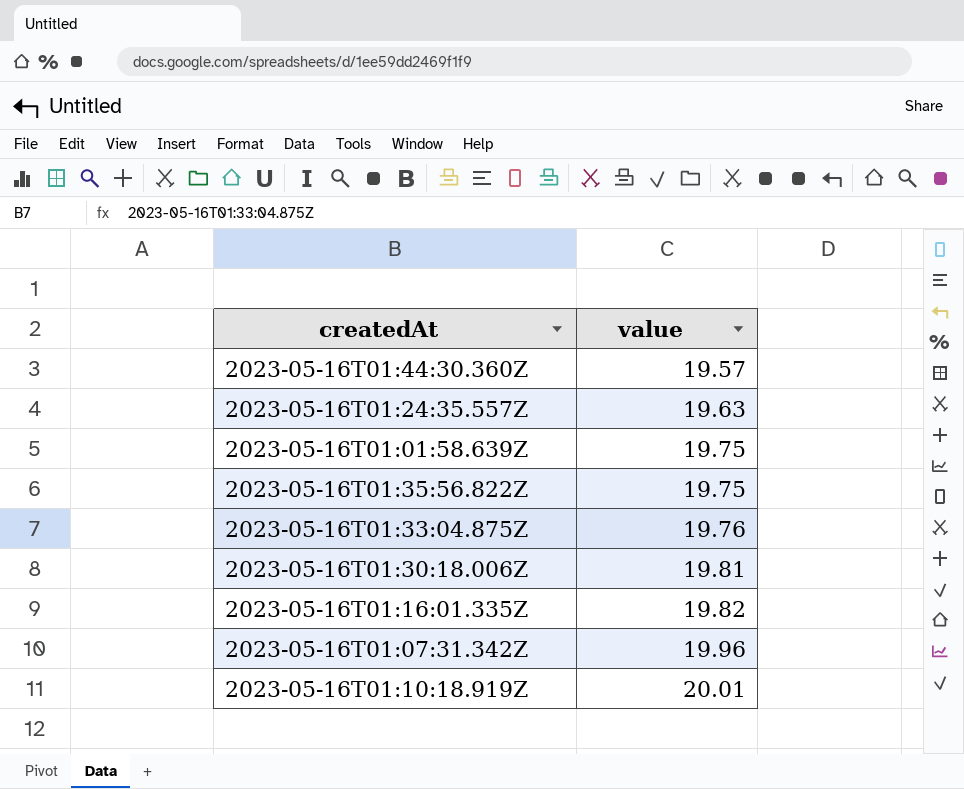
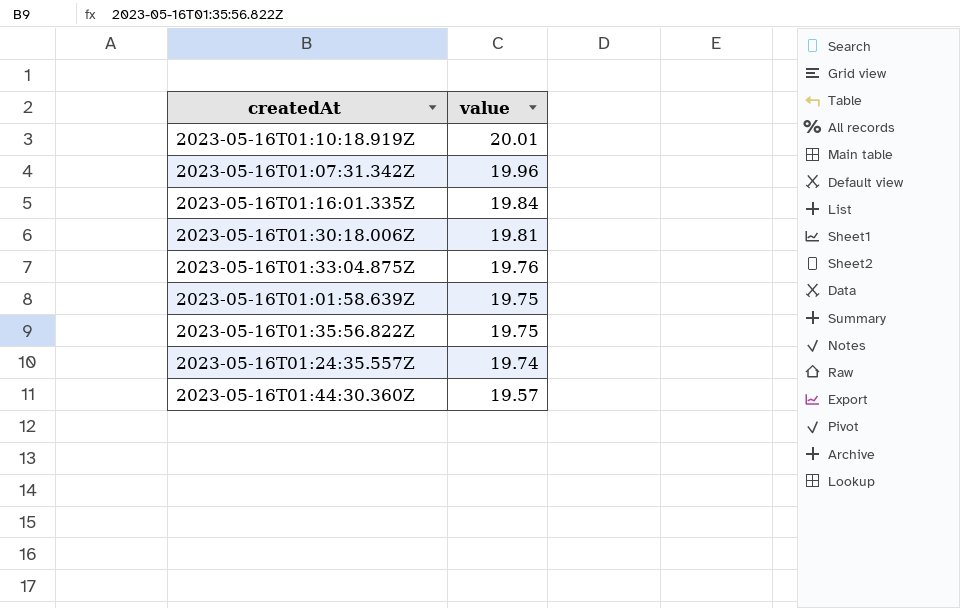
row order: value ascending -> value descending
2023-05-16T01:16:01.335Z | value: 19.82 -> 19.84
2023-05-16T01:24:35.557Z | value: 19.63 -> 19.74

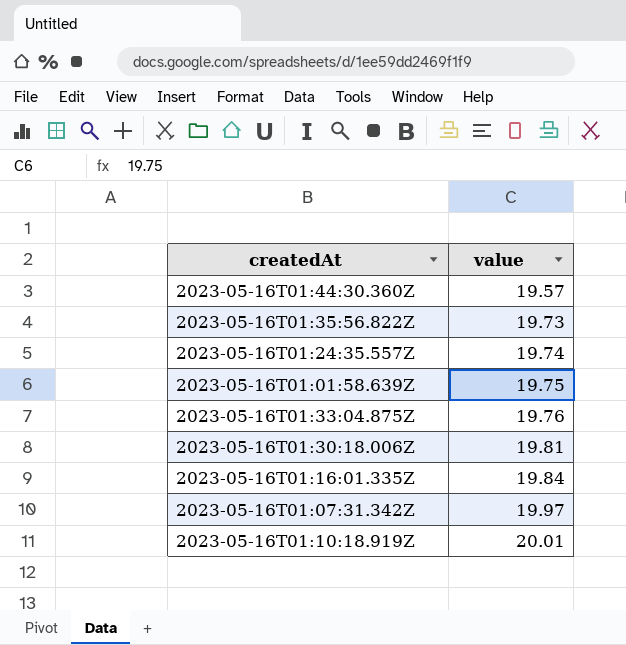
row order: value descending -> value ascending
2023-05-16T01:35:56.822Z | value: 19.75 -> 19.73
2023-05-16T01:07:31.342Z | value: 19.96 -> 19.97

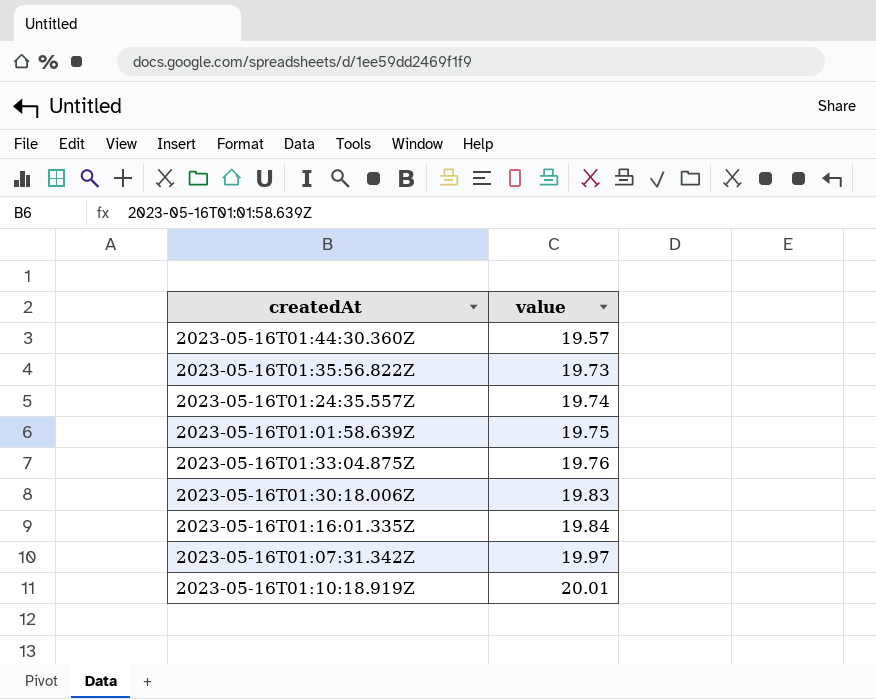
2023-05-16T01:30:18.006Z | value: 19.81 -> 19.83

